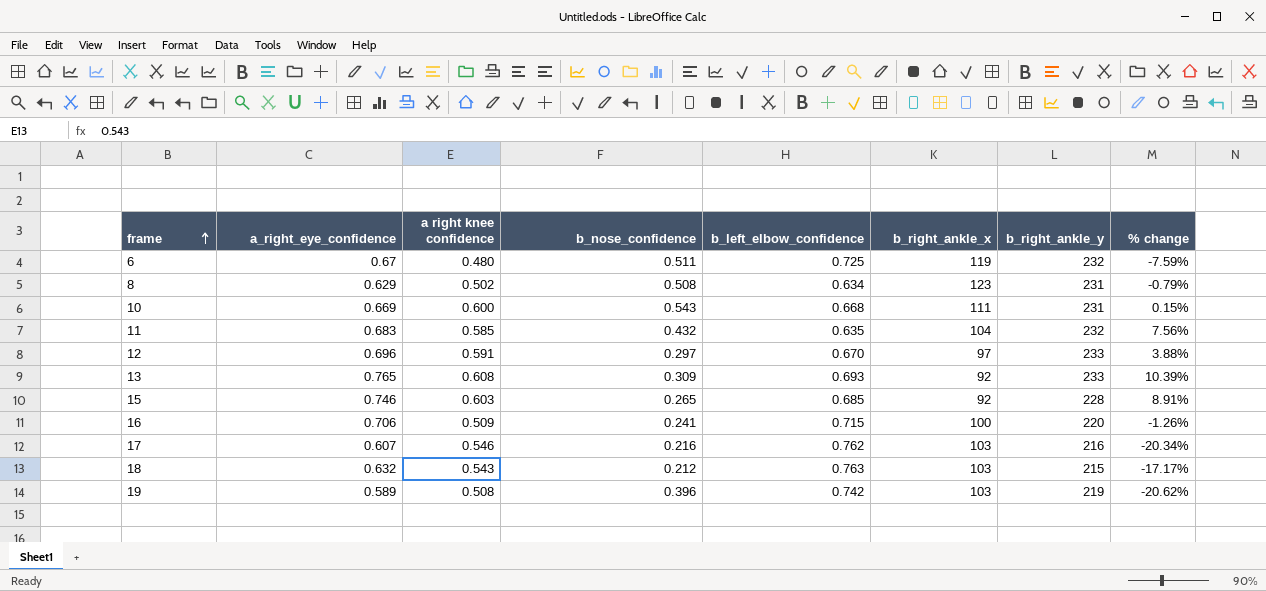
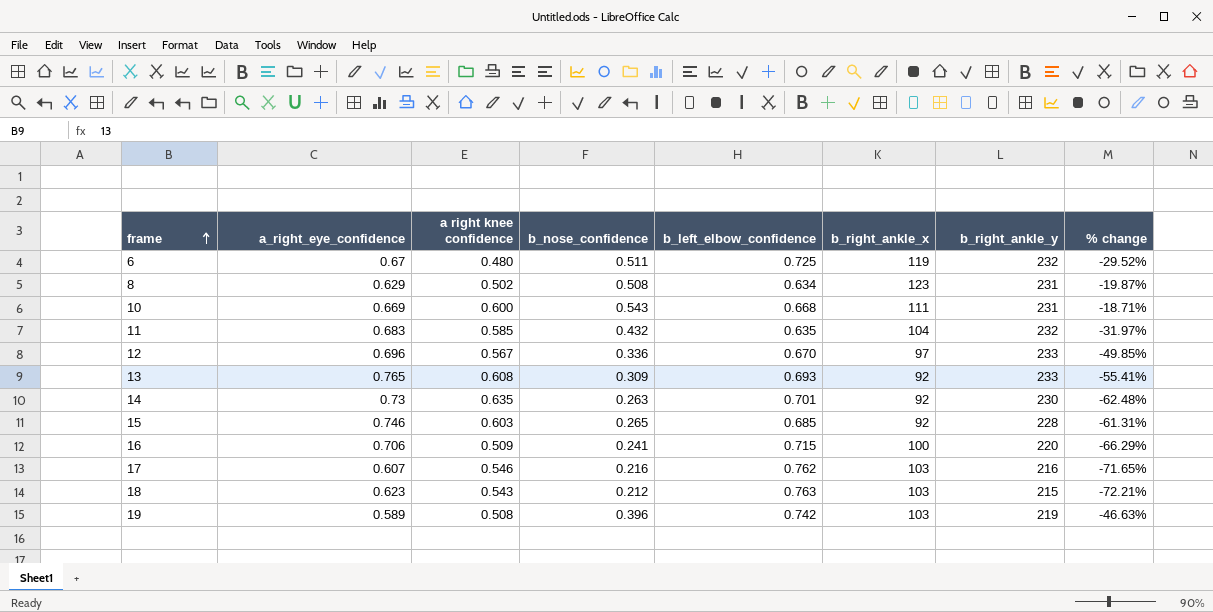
column % change | formula: ([a_right_eye_confidence] - [b_left_elbow_confidence]) / [b_left_elbow_confidence] -> ([b_nose_confidence] - [b_left_elbow_confidence]) / [b_left_elbow_confidence]
12 | a right knee confidence: 0.591 -> 0.567
12 | b_nose_confidence: 0.297 -> 0.336
row 14: none -> 0.73 | 0.635 | 0.263 | 0.701 | 92 | 230 | -62.48%
18 | a_right_eye_confidence: 0.632 -> 0.623

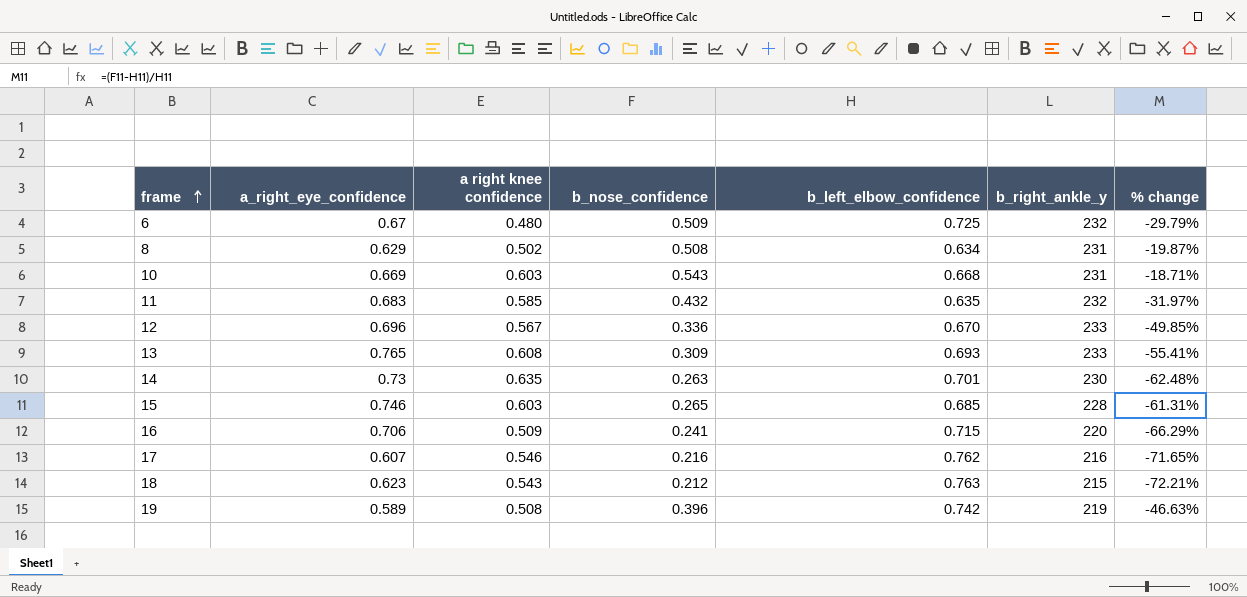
column b_right_ankle_x | position: 6 -> none
6 | b_nose_confidence: 0.511 -> 0.509
6 | % change: -29.52% -> -29.79%
10 | a right knee confidence: 0.600 -> 0.603

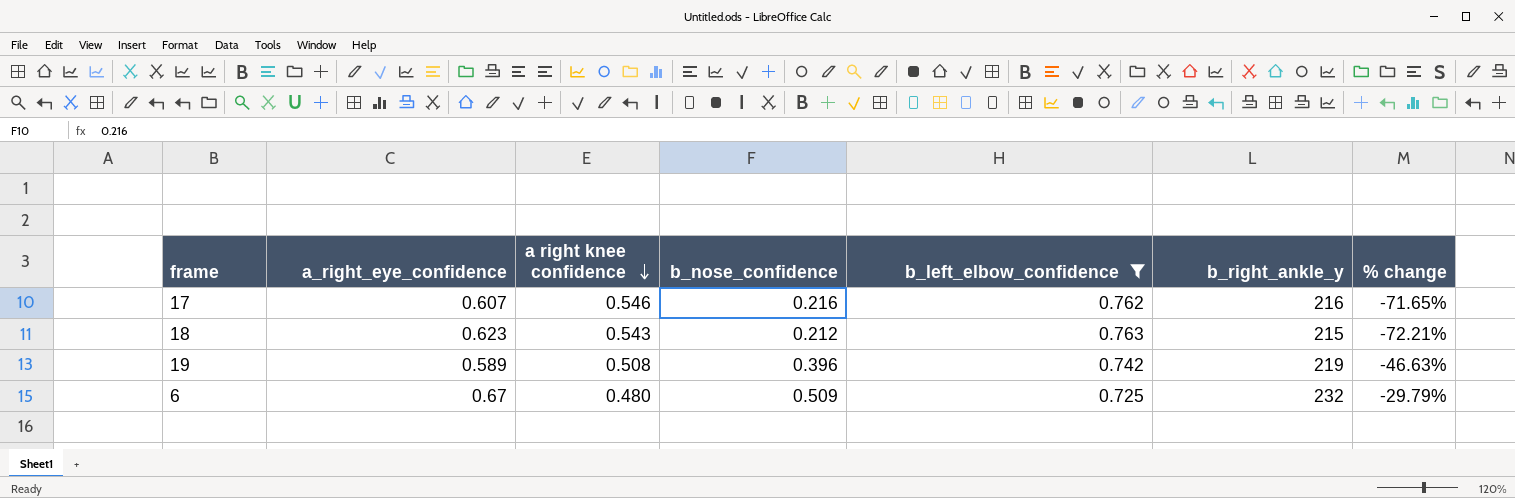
filter: none -> b_left_elbow_confidence >= 0.725
row order: frame ascending -> a right knee confidence descending

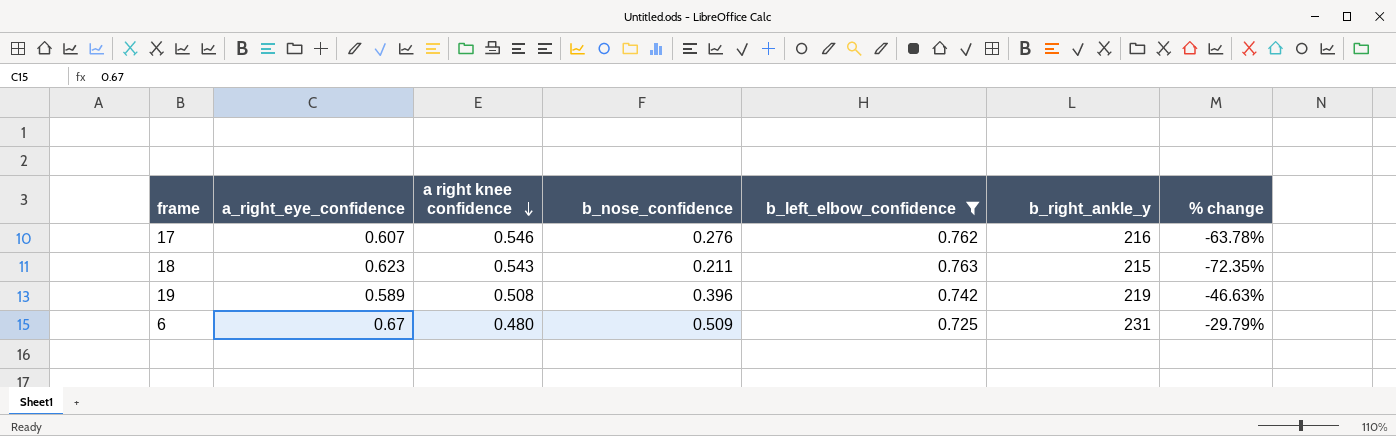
17 | b_nose_confidence: 0.216 -> 0.276
17 | % change: -71.65% -> -63.78%
18 | b_nose_confidence: 0.212 -> 0.211
18 | % change: -72.21% -> -72.35%
6 | b_right_ankle_y: 232 -> 231

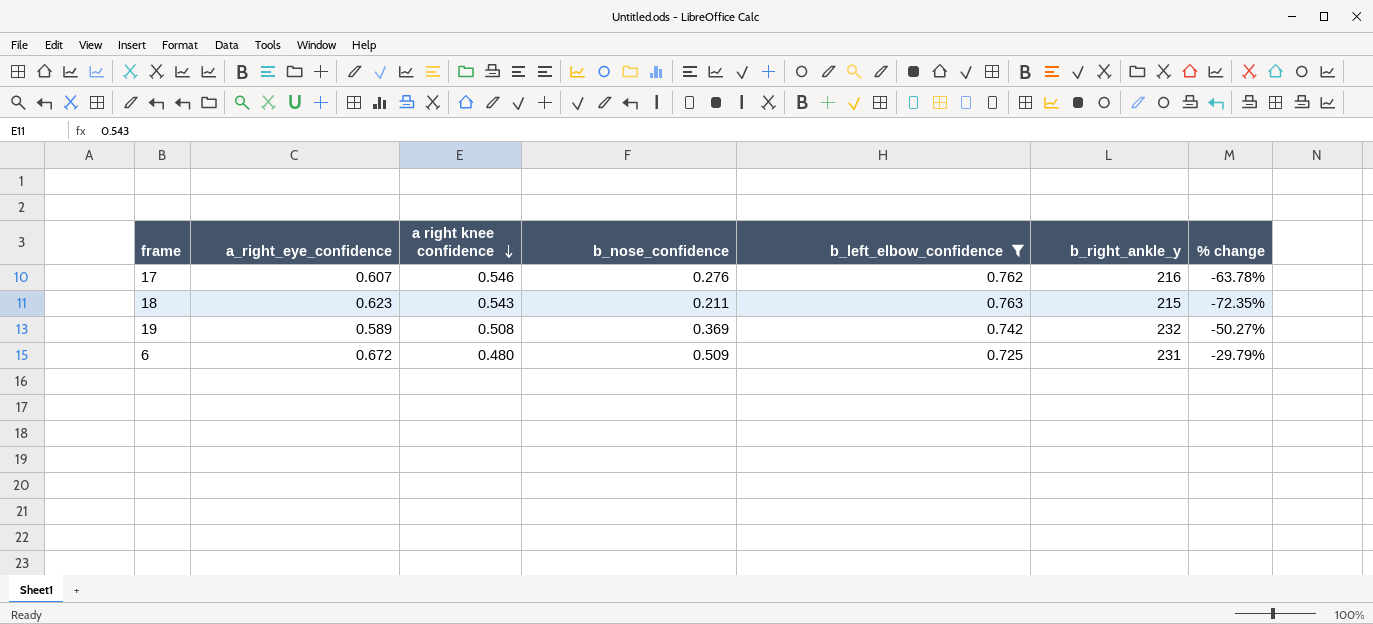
19 | b_nose_confidence: 0.396 -> 0.369
19 | b_right_ankle_y: 219 -> 232
19 | % change: -46.63% -> -50.27%
6 | a_right_eye_confidence: 0.67 -> 0.672

